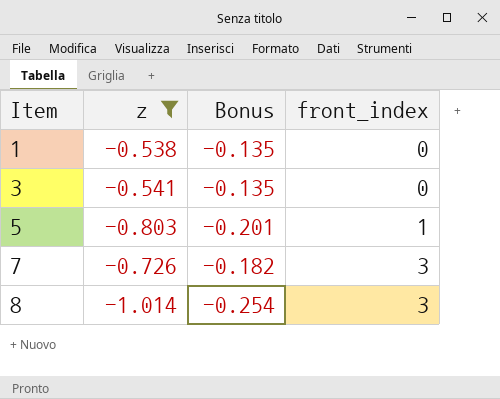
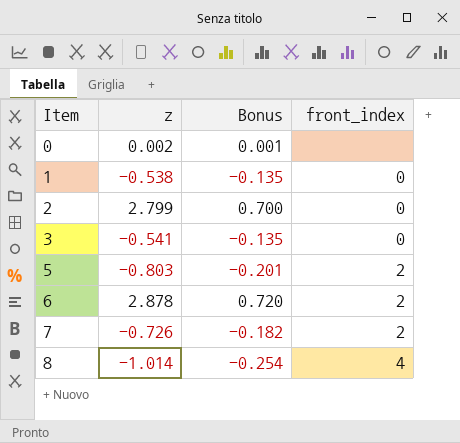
filter: z <= -0.538 -> none
5 | front_index: 1 -> 2
7 | front_index: 3 -> 2
8 | front_index: 3 -> 4

